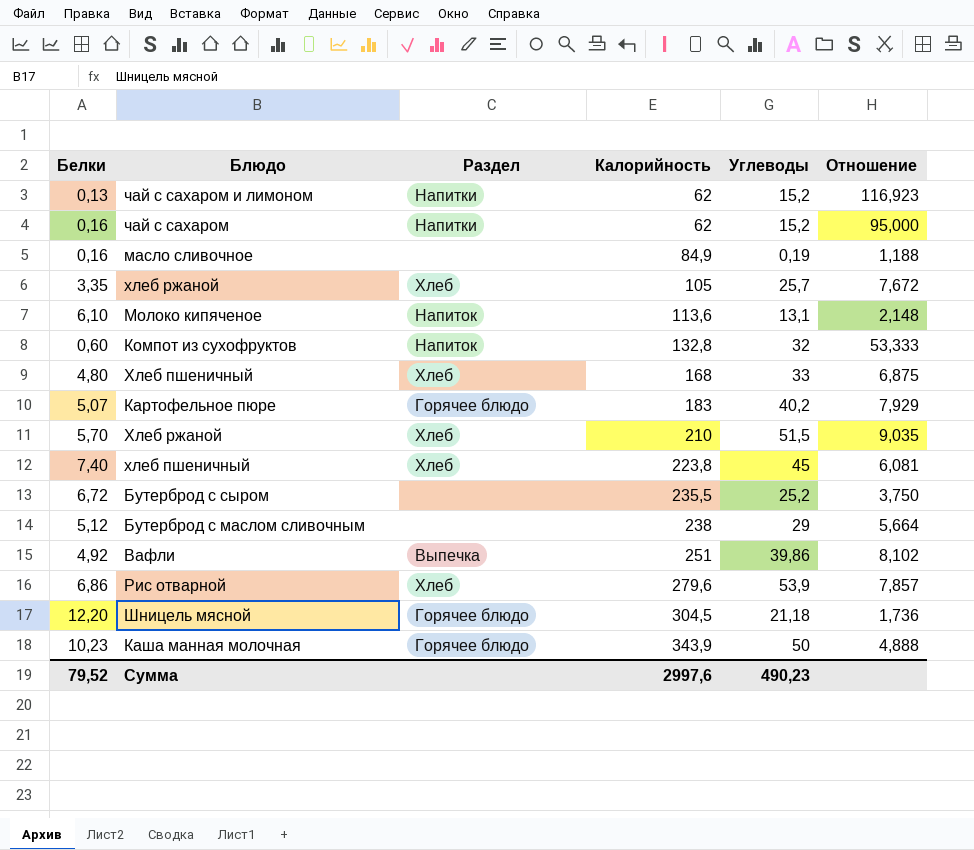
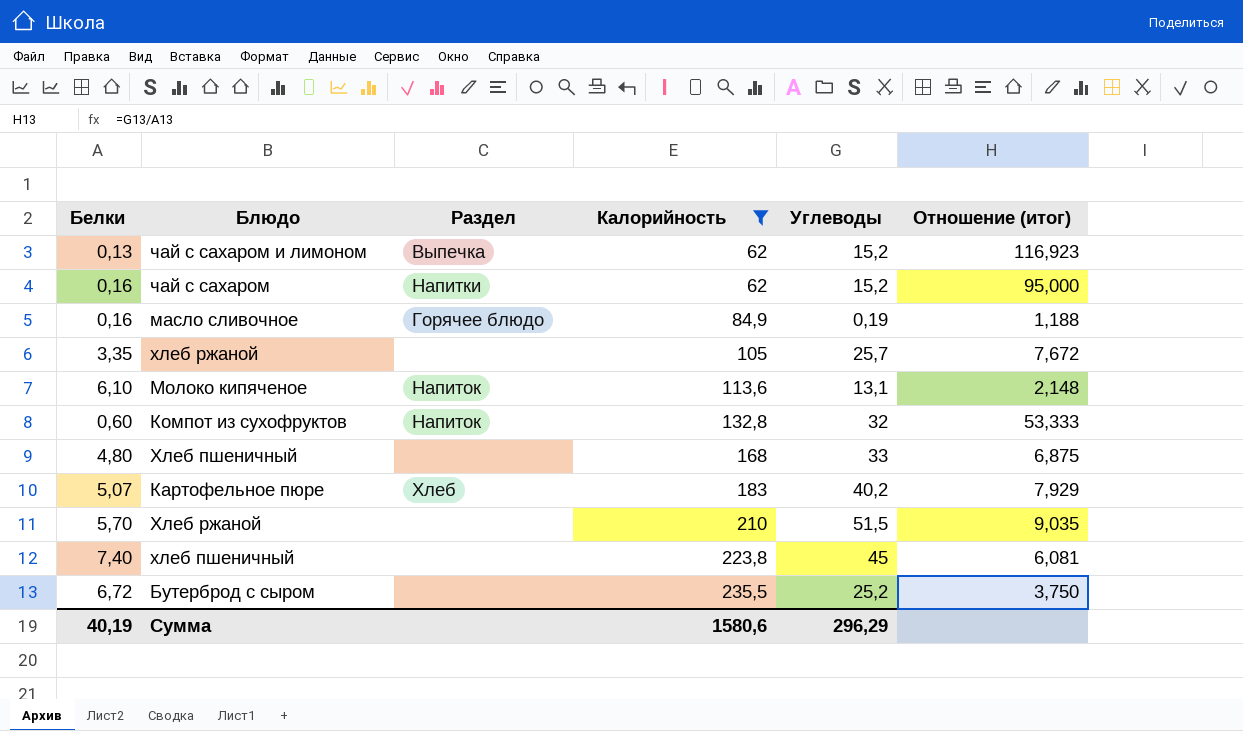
filter: none -> Калорийность <= 235,5
column name: Отношение -> Отношение (итог)
чай с сахаром и лимоном | Раздел: Напитки -> Выпечка
масло сливочное | Раздел: none -> Горячее блюдо
хлеб ржаной | Раздел: Хлеб -> none
Хлеб пшеничный | Раздел: Хлеб -> none
Картофельное пюре | Раздел: Горячее блюдо -> Хлеб
Хлеб ржаной | Раздел: Хлеб -> none
хлеб пшеничный | Раздел: Хлеб -> none
Сумма | Белки: 79,52 -> 40,19
Сумма | Калорийность: 2997,6 -> 1580,6
Сумма | Углеводы: 490,23 -> 296,29

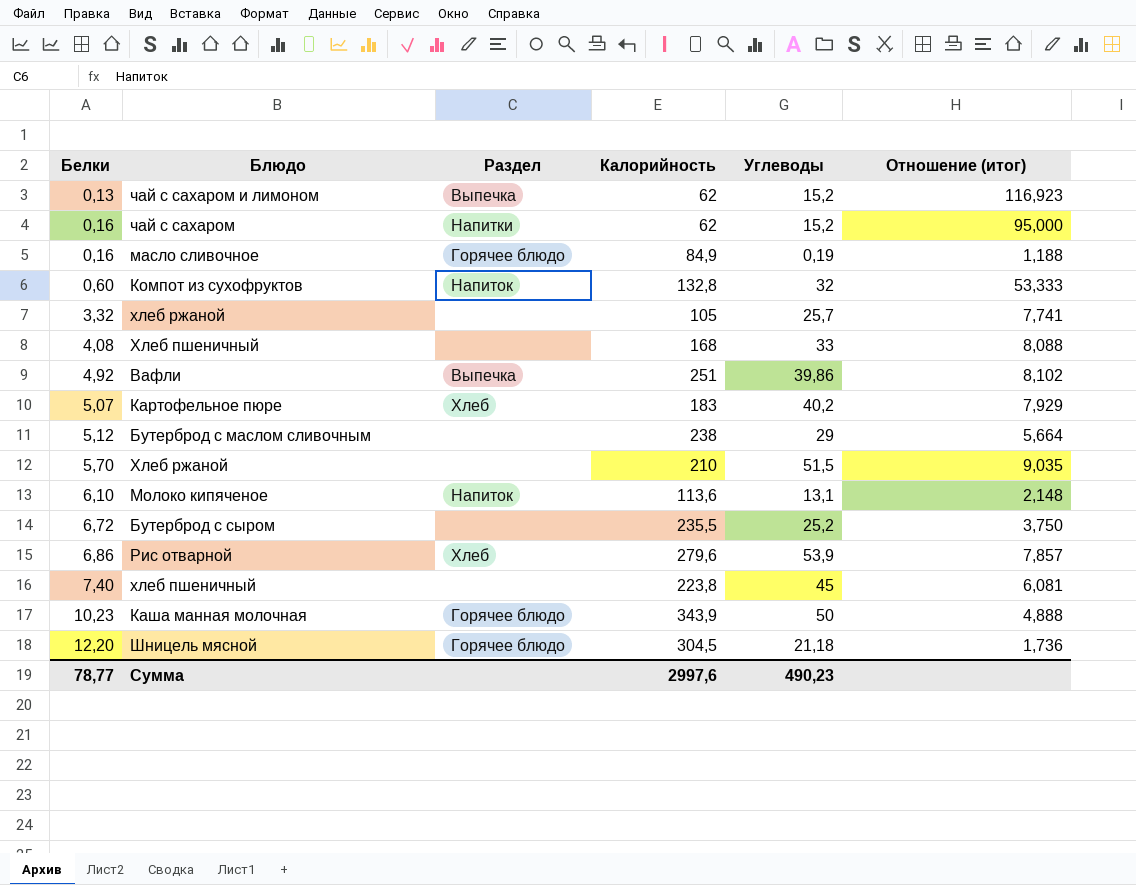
filter: Калорийность <= 235,5 -> none
row order: Калорийность ascending -> Белки ascending
хлеб ржаной | Белки: 3,35 -> 3,32
хлеб ржаной | Отношение (итог): 7,672 -> 7,741
Хлеб пшеничный | Белки: 4,80 -> 4,08
Хлеб пшеничный | Отношение (итог): 6,875 -> 8,088
Сумма | Белки: 40,19 -> 78,77
Сумма | Калорийность: 1580,6 -> 2997,6
Сумма | Углеводы: 296,29 -> 490,23

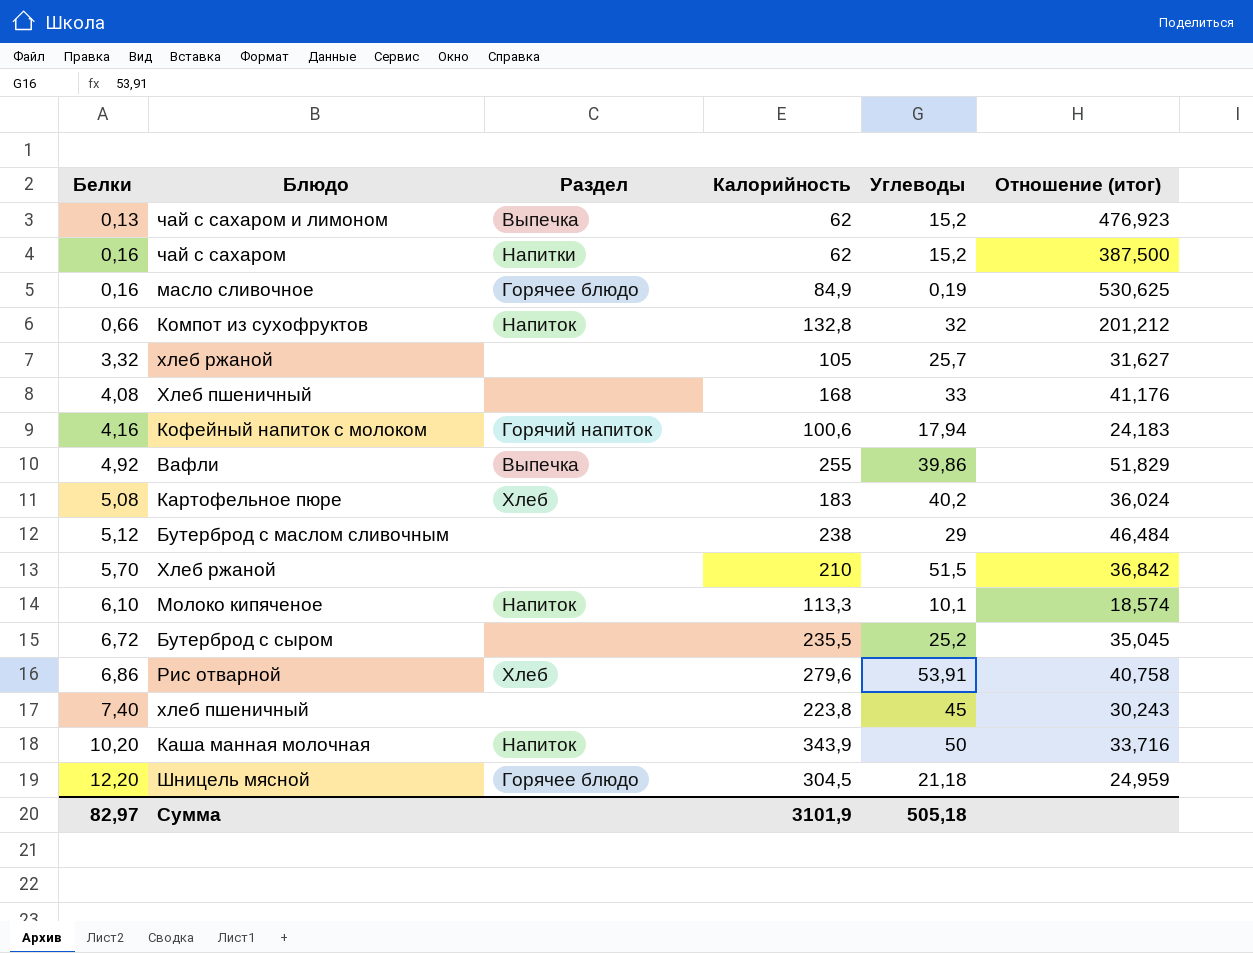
column Отношение (итог) | formula: [Углеводы] / [Белки] -> [Калорийность] / [Белки]
Компот из сухофруктов | Белки: 0,60 -> 0,66
row Кофейный напиток с молоком: none -> 4,16 | Горячий напиток | 100,6 | 17,94 | 24,183
Вафли | Калорийность: 251 -> 255
Картофельное пюре | Белки: 5,07 -> 5,08
Молоко кипяченое | Калорийность: 113,6 -> 113,3
Молоко кипяченое | Углеводы: 13,1 -> 10,1
Рис отварной | Углеводы: 53,9 -> 53,91
Каша манная молочная | Белки: 10,23 -> 10,20
Каша манная молочная | Раздел: Горячее блюдо -> Напиток
Сумма | Белки: 78,77 -> 82,97
Сумма | Калорийность: 2997,6 -> 3101,9
Сумма | Углеводы: 490,23 -> 505,18

